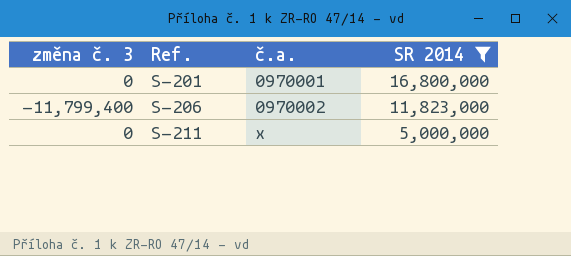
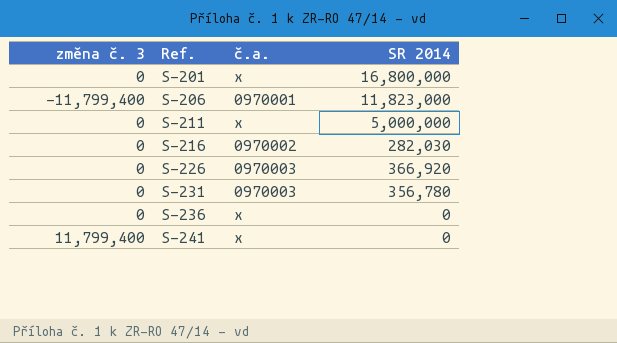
filter: SR 2014 >= 5,000,000 -> none
S-201 | č.a.: 0970001 -> x
S-206 | č.a.: 0970002 -> 0970001

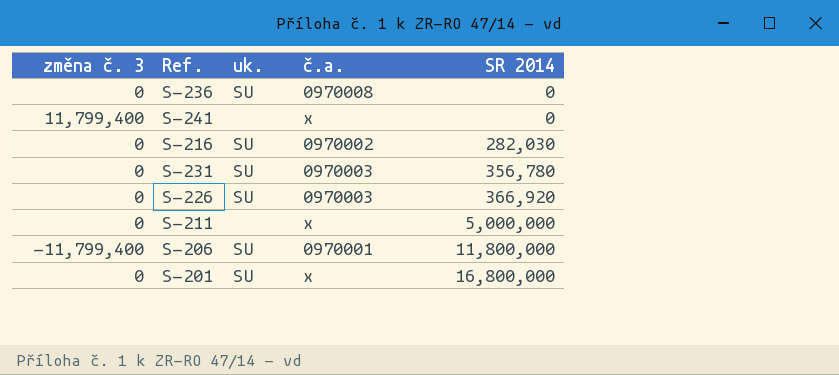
row order: Ref. ascending -> SR 2014 ascending
column uk. | position: none -> 3
S-236 | č.a.: x -> 0970008
S-206 | SR 2014: 11,823,000 -> 11,800,000

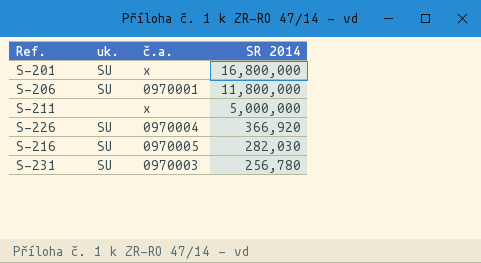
row order: SR 2014 ascending -> SR 2014 descending
column změna č. 3 | position: 1 -> none
row S-236: 0 | SU | 0970008 | 0 -> none
row S-241: 11,799,400 | none | x | 0 -> none
S-226 | č.a.: 0970003 -> 0970004
S-216 | č.a.: 0970002 -> 0970005
S-231 | SR 2014: 356,780 -> 256,780

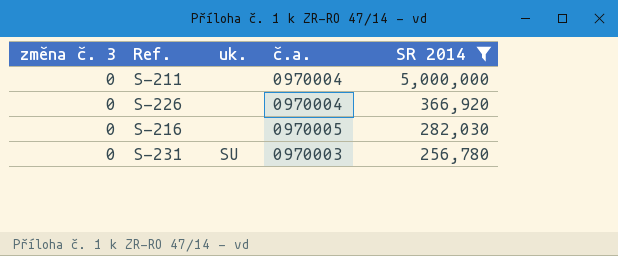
filter: none -> SR 2014 <= 5,000,000
column změna č. 3 | position: none -> 1
S-211 | č.a.: x -> 0970004
S-226 | uk.: SU -> none
S-216 | uk.: SU -> none

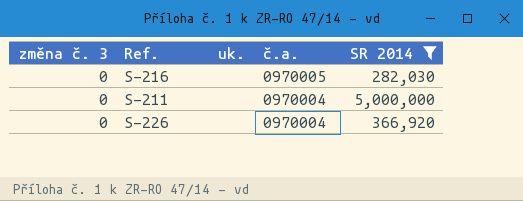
row order: SR 2014 descending -> č.a. descending
row S-231: 0 | SU | 0970003 | 256,780 -> none

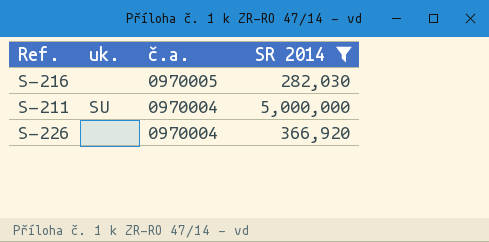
column změna č. 3 | position: 1 -> none
S-211 | uk.: none -> SU

